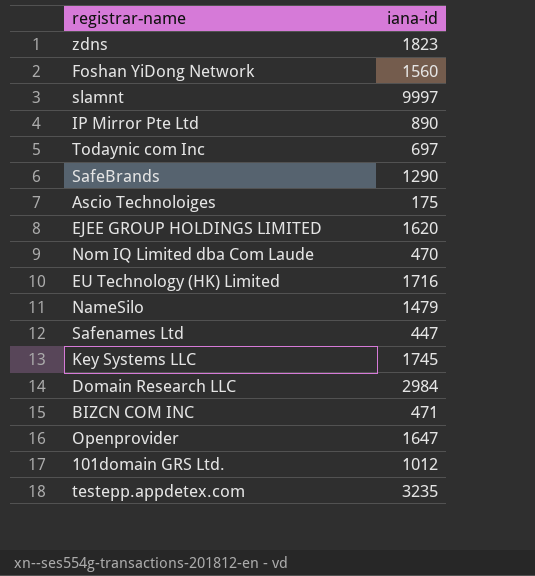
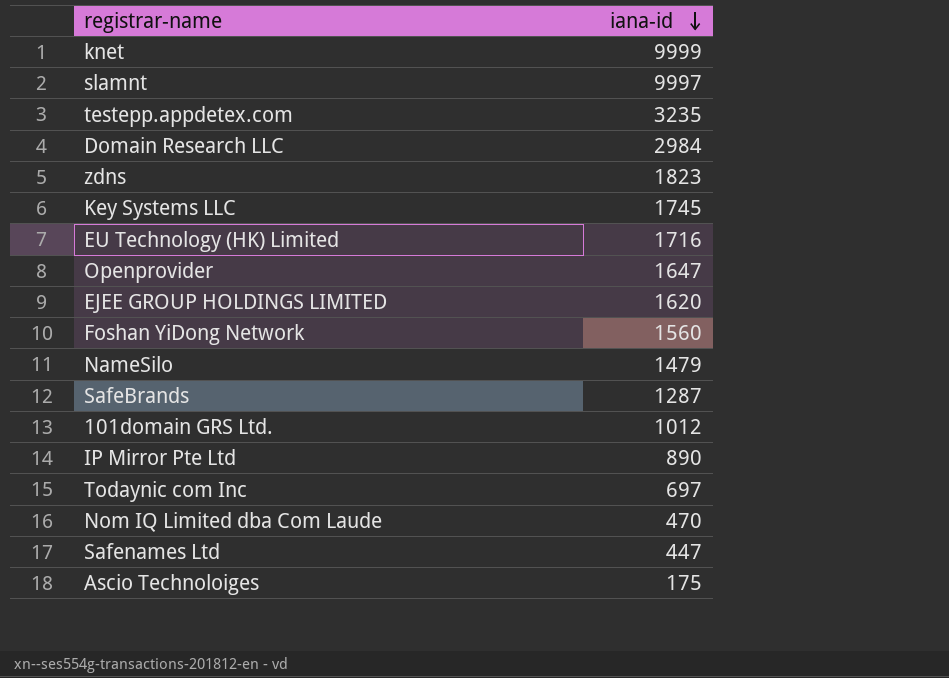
row order: none -> iana-id descending
row BIZCN COM INC: 471 -> none
row knet: none -> 9999
SafeBrands | iana-id: 1290 -> 1287

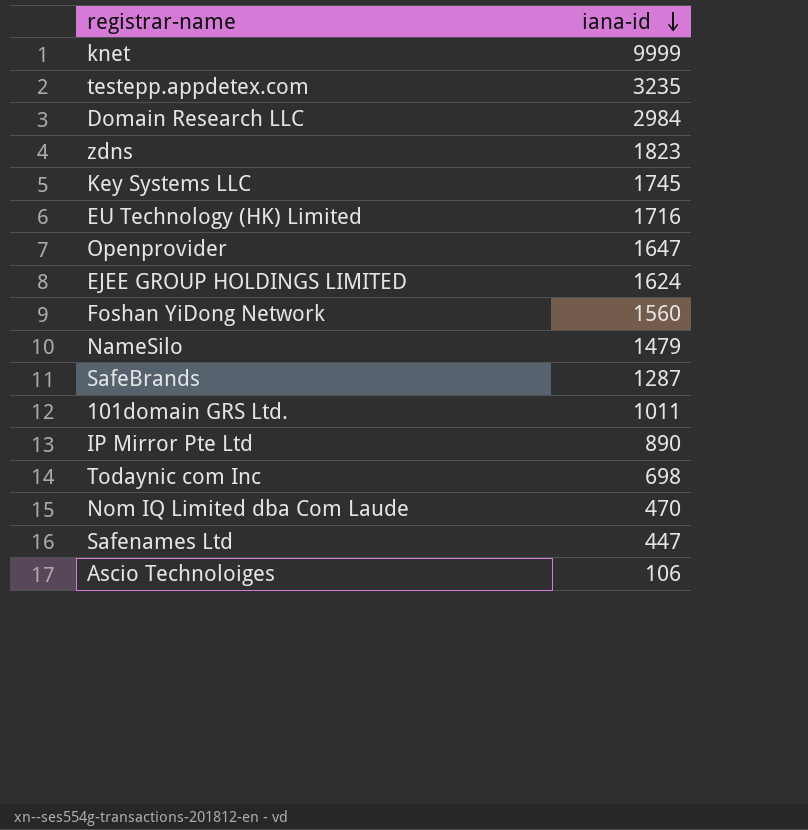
row slamnt: 9997 -> none
EJEE GROUP HOLDINGS LIMITED | iana-id: 1620 -> 1624
101domain GRS Ltd. | iana-id: 1012 -> 1011
Todaynic com Inc | iana-id: 697 -> 698
Ascio Technoloiges | iana-id: 175 -> 106

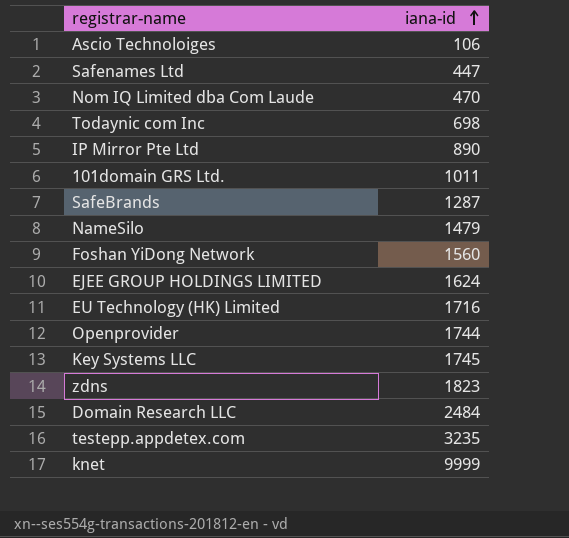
row order: iana-id descending -> iana-id ascending
Openprovider | iana-id: 1647 -> 1744
Domain Research LLC | iana-id: 2984 -> 2484

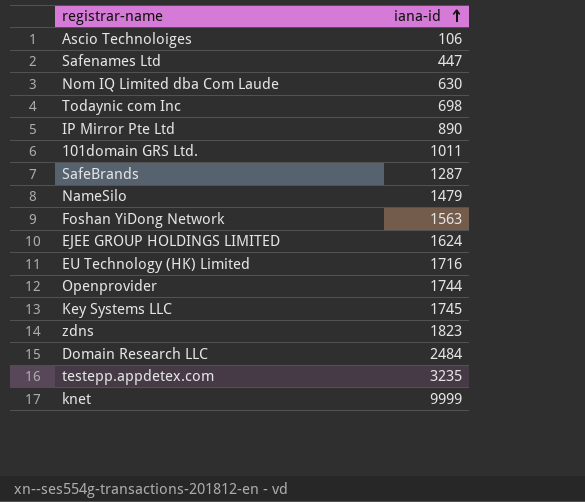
Nom IQ Limited dba Com Laude | iana-id: 470 -> 630
Foshan YiDong Network | iana-id: 1560 -> 1563

